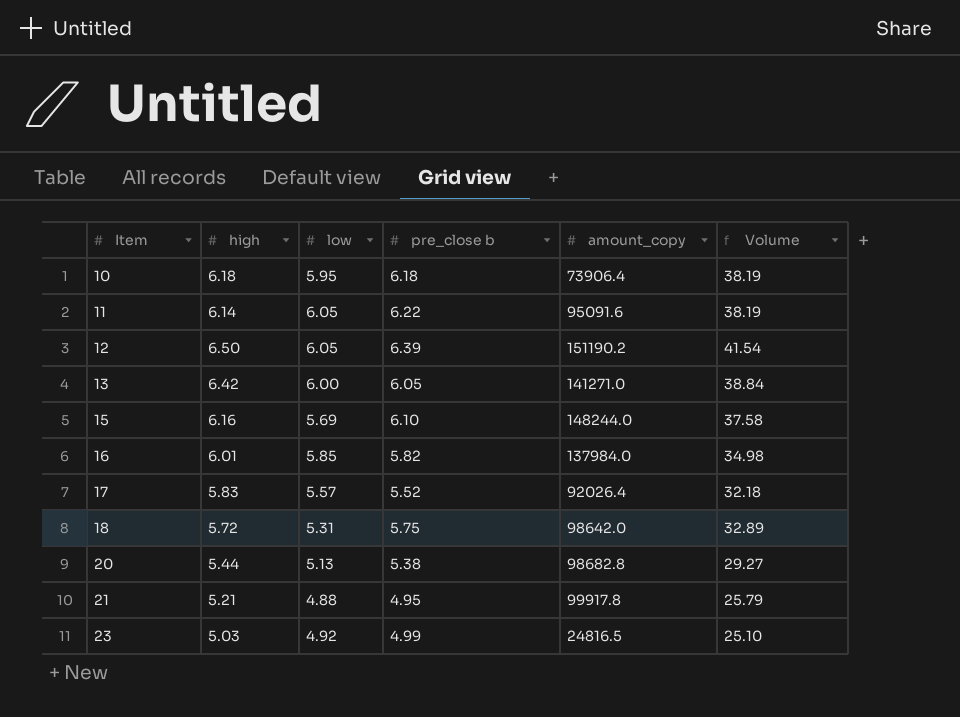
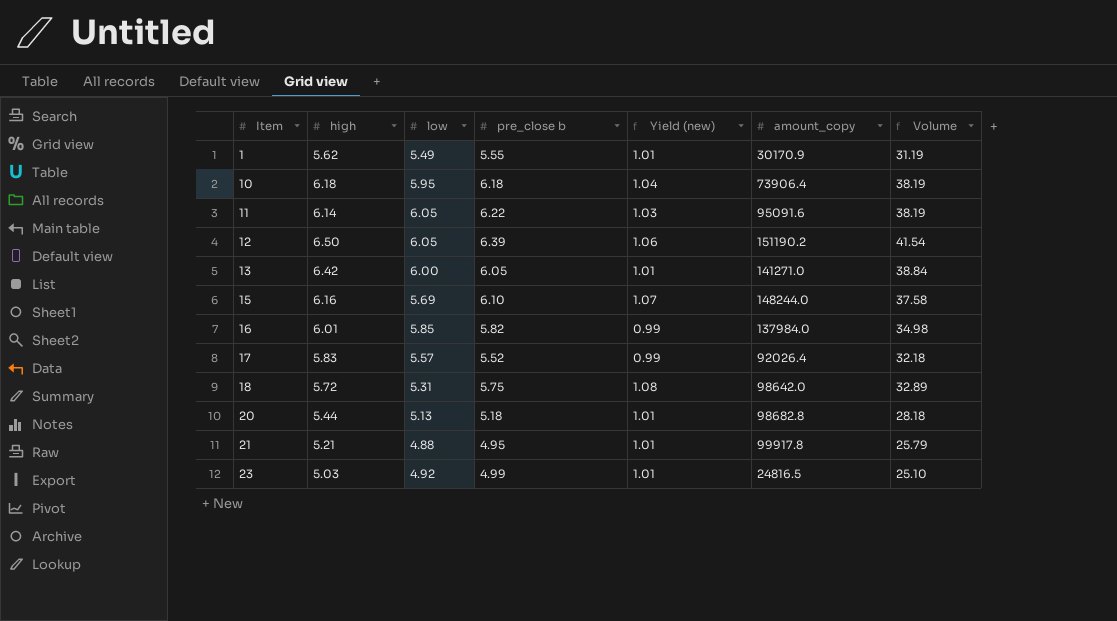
column Yield (new) | formula: none -> [pre_close b] / [low]
row 1: none -> 5.62 | 5.49 | 5.55 | 1.01 | 30170.9 | 31.19
20 | pre_close b: 5.38 -> 5.18
20 | Volume: 29.27 -> 28.18

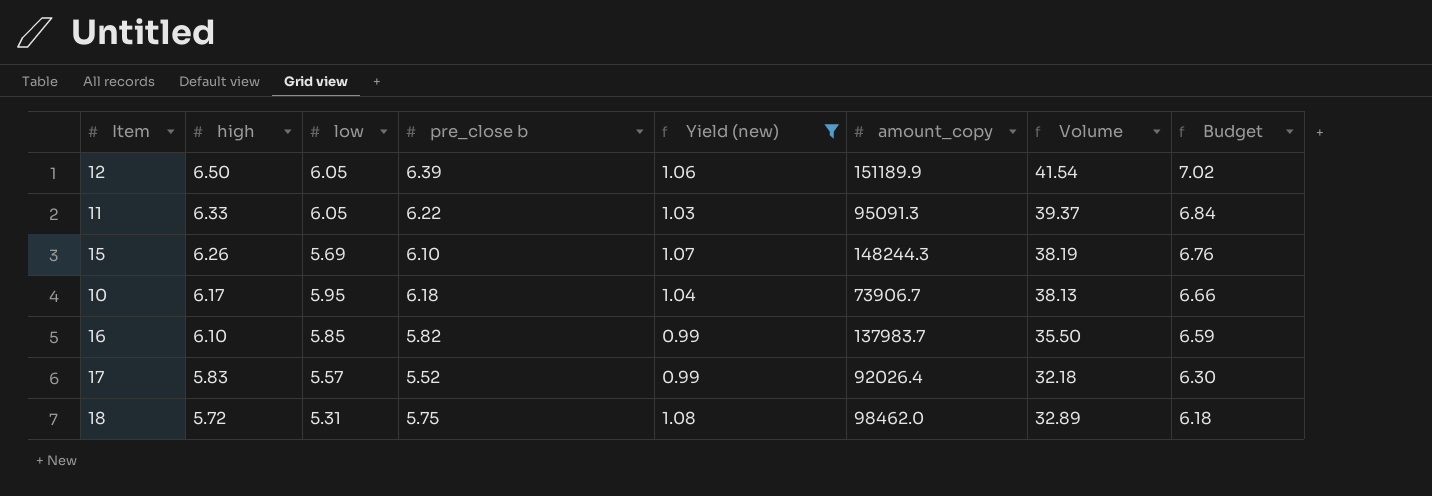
filter: none -> Yield (new) != 1.01
row order: Item ascending -> high descending
column Budget | formula: none -> [high] * 1.08
12 | amount_copy: 151190.2 -> 151189.9
11 | high: 6.14 -> 6.33
11 | amount_copy: 95091.6 -> 95091.3
11 | Volume: 38.19 -> 39.37
15 | high: 6.16 -> 6.26
15 | amount_copy: 148244.0 -> 148244.3
15 | Volume: 37.58 -> 38.19
10 | high: 6.18 -> 6.17
10 | amount_copy: 73906.4 -> 73906.7
10 | Volume: 38.19 -> 38.13
16 | high: 6.01 -> 6.10
16 | amount_copy: 137984.0 -> 137983.7
16 | Volume: 34.98 -> 35.50
18 | amount_copy: 98642.0 -> 98462.0

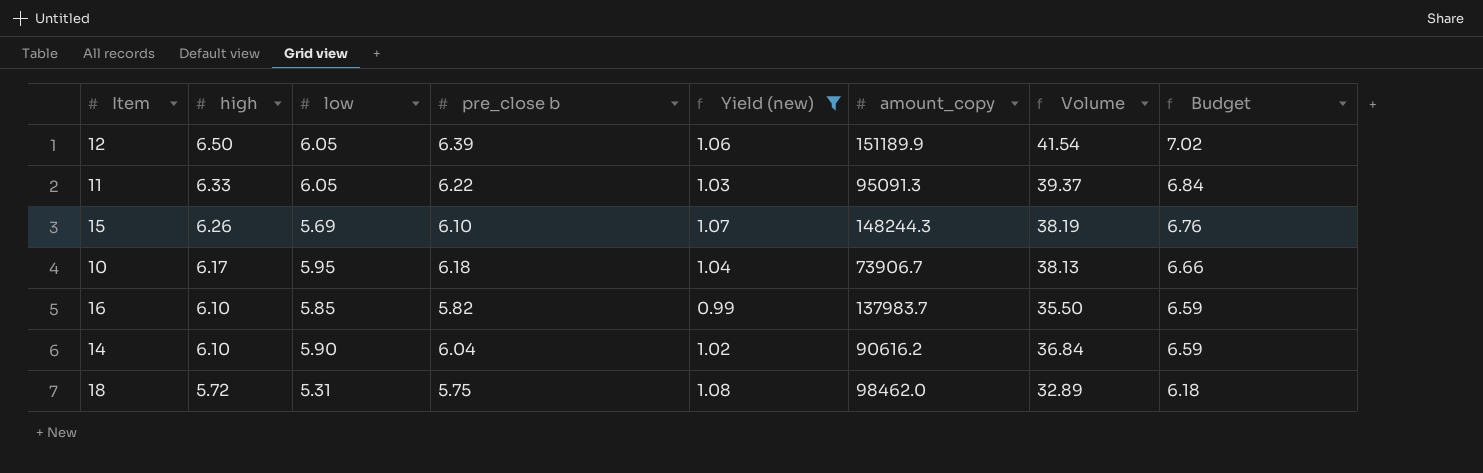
row 17: 5.83 | 5.57 | 5.52 | 0.99 | 92026.4 | 32.18 | 6.30 -> none
row 14: none -> 6.10 | 5.90 | 6.04 | 1.02 | 90616.2 | 36.84 | 6.59

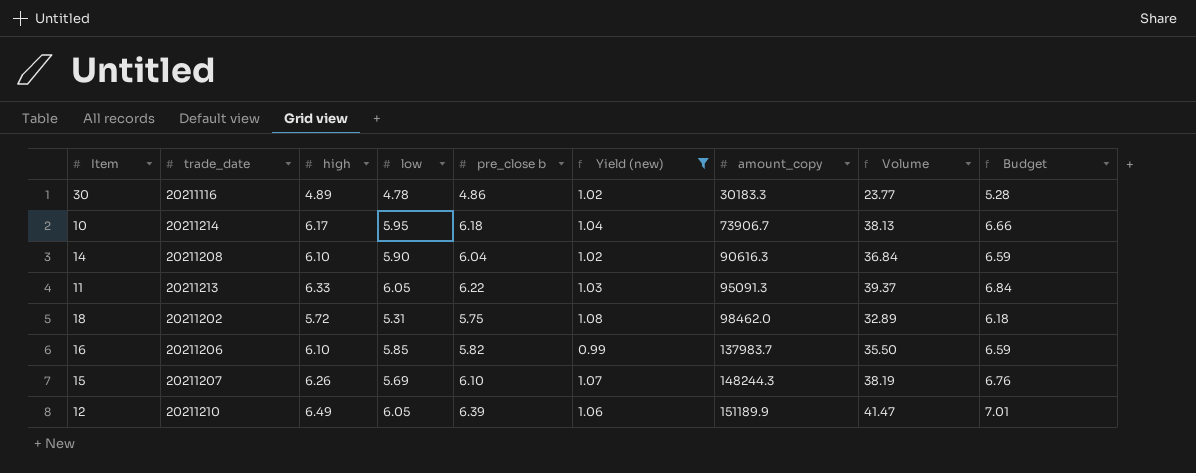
row order: high descending -> amount_copy ascending
column trade_date | position: none -> 2
row 30: none -> 20211116 | 4.89 | 4.78 | 4.86 | 1.02 | 30183.3 | 23.77 | 5.28
14 | amount_copy: 90616.2 -> 90616.3
12 | high: 6.50 -> 6.49
12 | Volume: 41.54 -> 41.47
12 | Budget: 7.02 -> 7.01

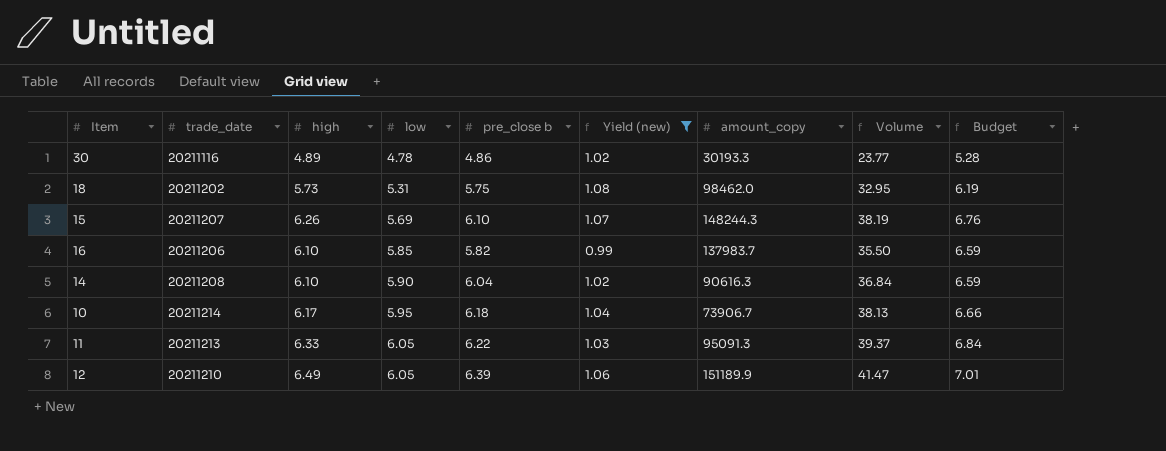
row order: amount_copy ascending -> low ascending
30 | amount_copy: 30183.3 -> 30193.3
18 | high: 5.72 -> 5.73
18 | Volume: 32.89 -> 32.95
18 | Budget: 6.18 -> 6.19

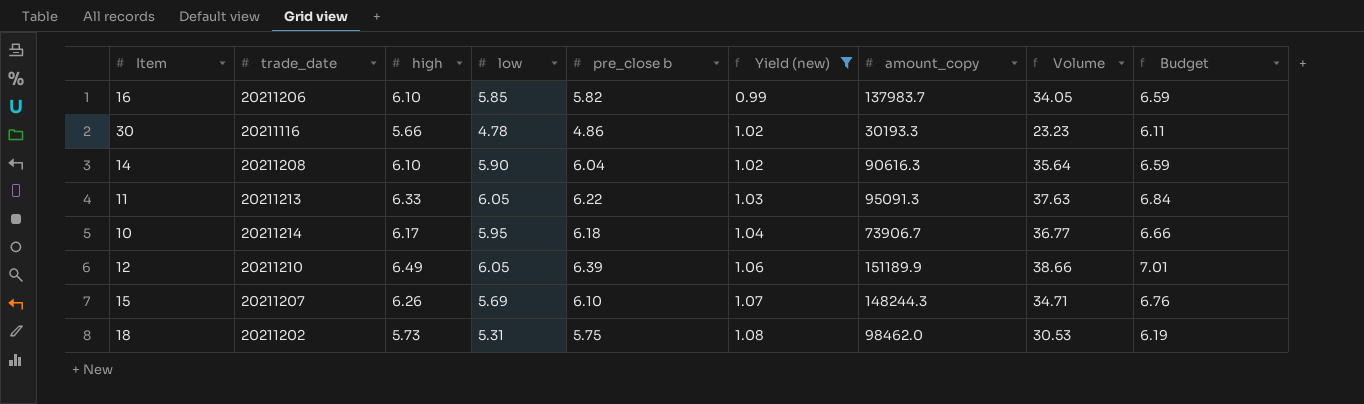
row order: low ascending -> Yield (new) ascending
column Volume | formula: [high] * [pre_close b] -> [low] * [pre_close b]
30 | high: 4.89 -> 5.66
30 | Budget: 5.28 -> 6.11

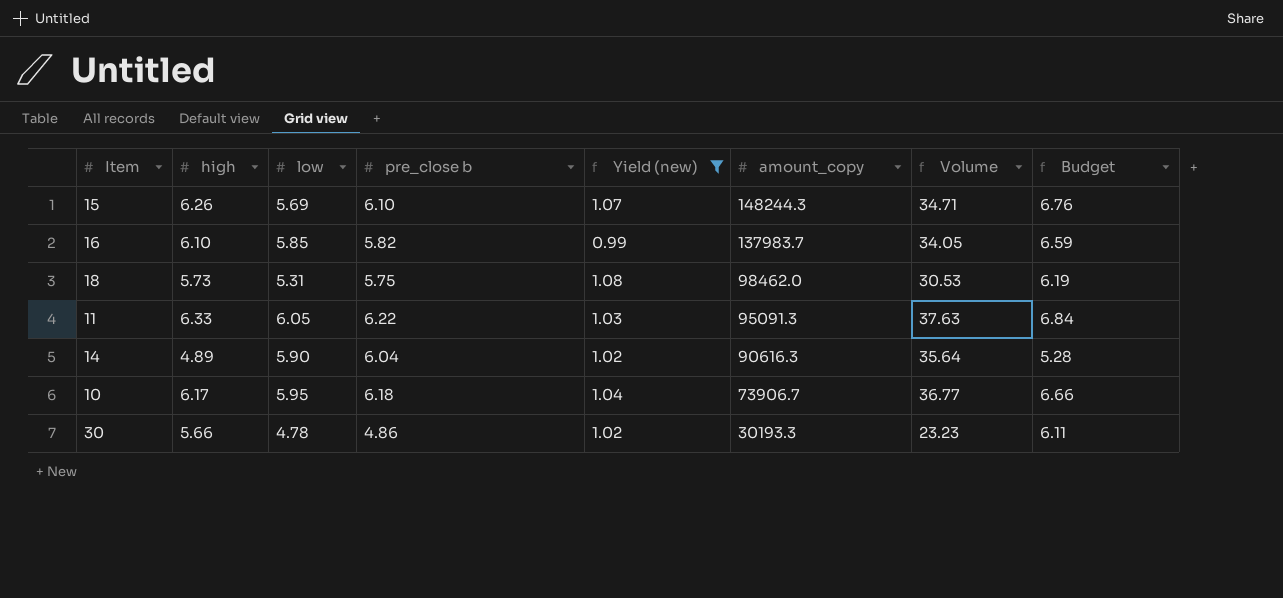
row order: Yield (new) ascending -> amount_copy descending
column trade_date | position: 2 -> none
row 12: 20211210 | 6.49 | 6.05 | 6.39 | 1.06 | 151189.9 | 38.66 | 7.01 -> none
14 | high: 6.10 -> 4.89
14 | Budget: 6.59 -> 5.28

